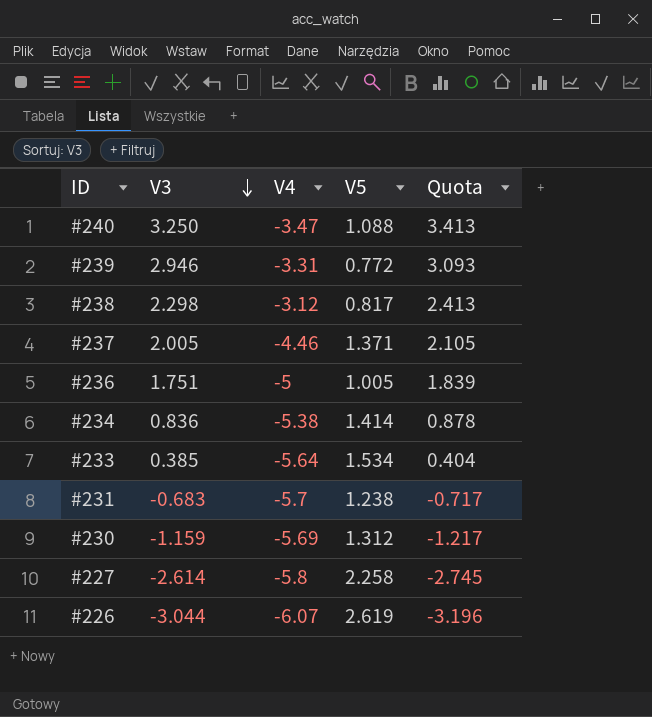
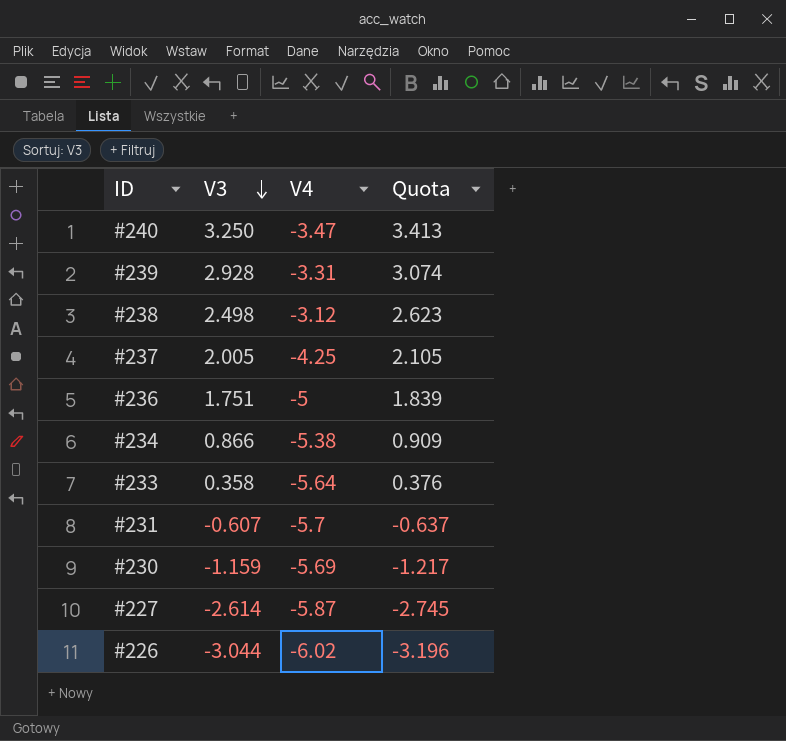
column V5 | position: 4 -> none
#239 | V3: 2.946 -> 2.928
#239 | Quota: 3.093 -> 3.074
#238 | V3: 2.298 -> 2.498
#238 | Quota: 2.413 -> 2.623
#237 | V4: -4.46 -> -4.25
#234 | V3: 0.836 -> 0.866
#234 | Quota: 0.878 -> 0.909
#233 | V3: 0.385 -> 0.358
#233 | Quota: 0.404 -> 0.376
#231 | V3: -0.683 -> -0.607
#231 | Quota: -0.717 -> -0.637
#227 | V4: -5.8 -> -5.87
#226 | V4: -6.07 -> -6.02

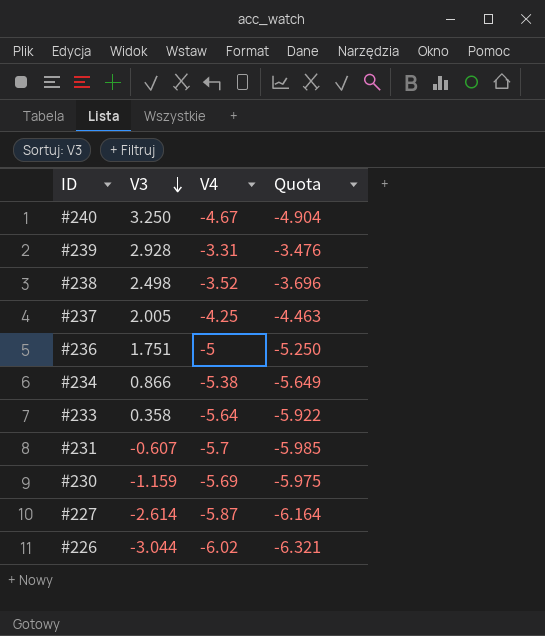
column Quota | formula: [V3] * 1.05 -> [V4] * 1.05
#240 | V4: -3.47 -> -4.67
#238 | V4: -3.12 -> -3.52

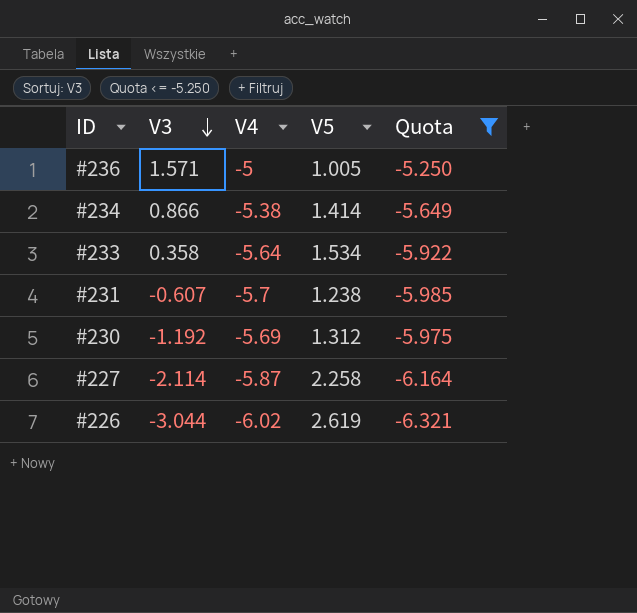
filter: none -> Quota <= -5.250
column V5 | position: none -> 4
#236 | V3: 1.751 -> 1.571
#230 | V3: -1.159 -> -1.192
#227 | V3: -2.614 -> -2.114

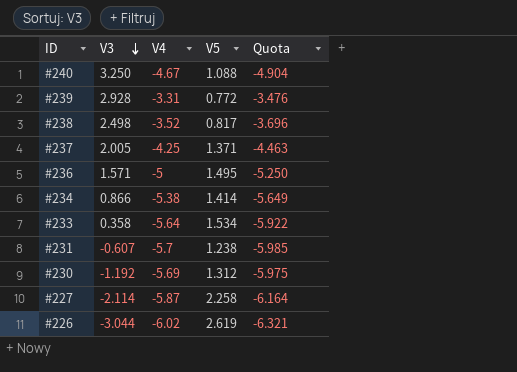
filter: Quota <= -5.250 -> none
#236 | V5: 1.005 -> 1.495

